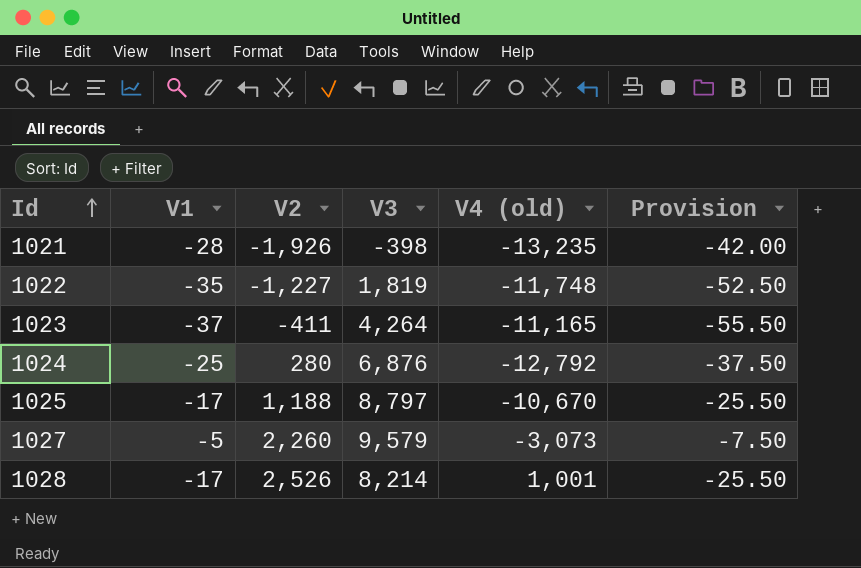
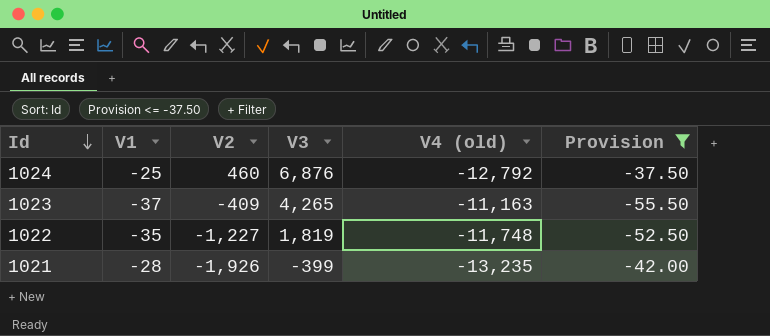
filter: none -> Provision <= -37.50
row order: Id ascending -> Id descending
1024 | V2: 280 -> 460
1023 | V2: -411 -> -409
1023 | V3: 4,264 -> 4,265
1023 | V4 (old): -11,165 -> -11,163
1021 | V3: -398 -> -399

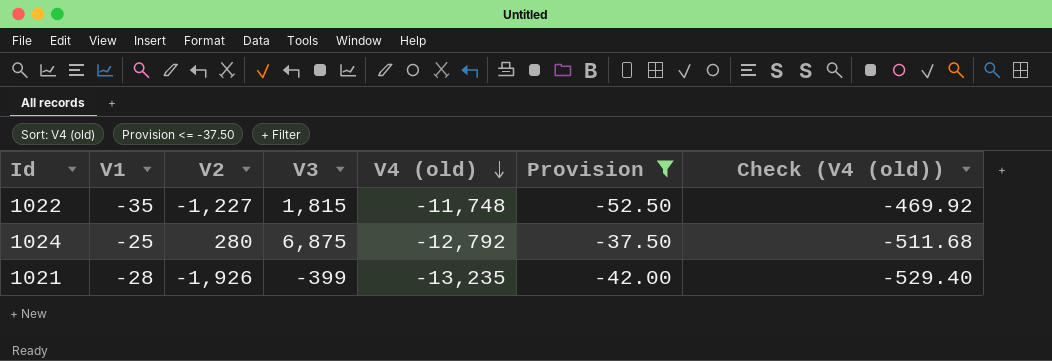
row order: Id descending -> V4 (old) descending
column Check (V4 (old)) | formula: none -> [V4 (old)] * 0.04
row 1023: -37 | -409 | 4,265 | -11,163 | -55.50 -> none
1022 | V3: 1,819 -> 1,815
1024 | V2: 460 -> 280
1024 | V3: 6,876 -> 6,875

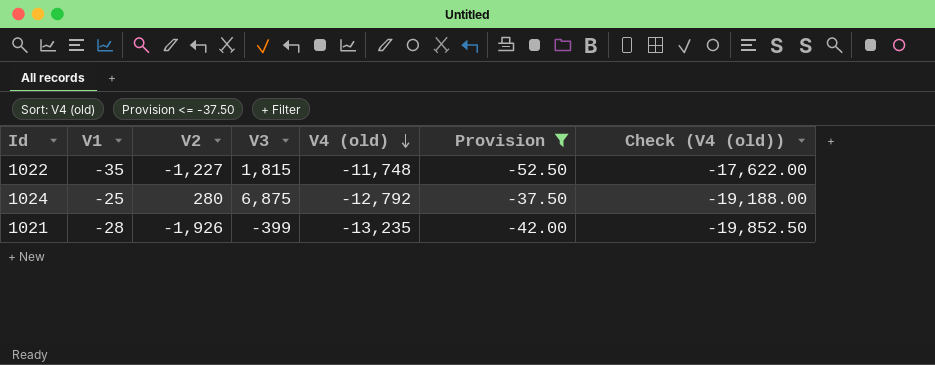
column Check (V4 (old)) | formula: [V4 (old)] * 0.04 -> [V4 (old)] * 1.5

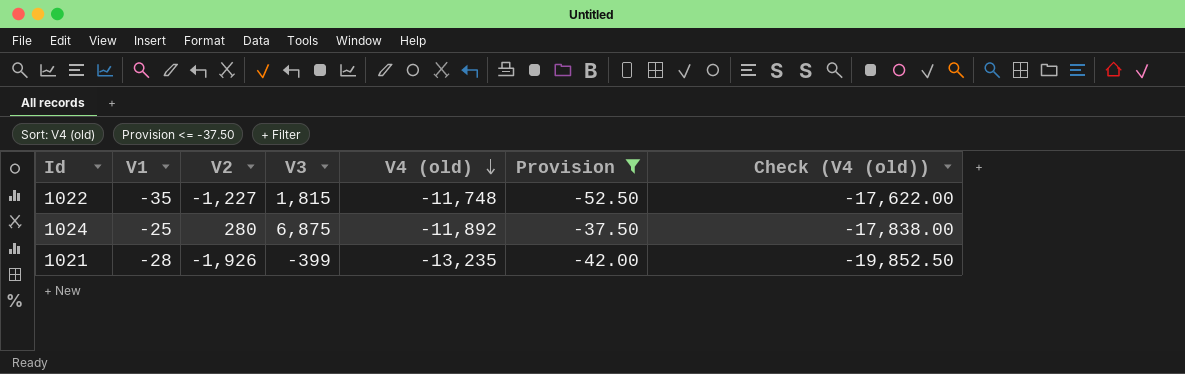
1024 | V4 (old): -12,792 -> -11,892
1024 | Check (V4 (old)): -19,188.00 -> -17,838.00

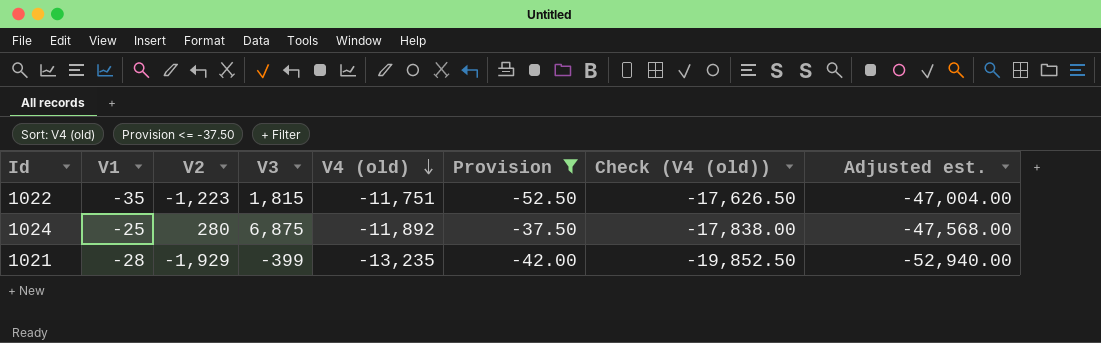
column Adjusted est. | formula: none -> [V4 (old)] * 4
1022 | V2: -1,227 -> -1,223
1022 | V4 (old): -11,748 -> -11,751
1022 | Check (V4 (old)): -17,622.00 -> -17,626.50
1021 | V2: -1,926 -> -1,929

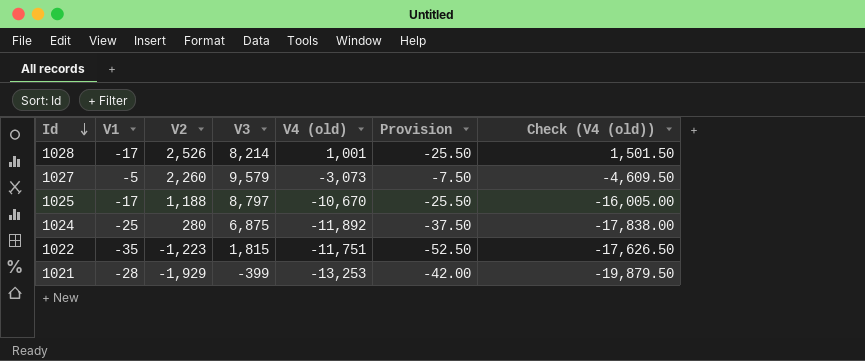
filter: Provision <= -37.50 -> none
row order: V4 (old) descending -> Id descending
column Adjusted est. | formula: [V4 (old)] * 4 -> none
1021 | V4 (old): -13,235 -> -13,253
1021 | Check (V4 (old)): -19,852.50 -> -19,879.50

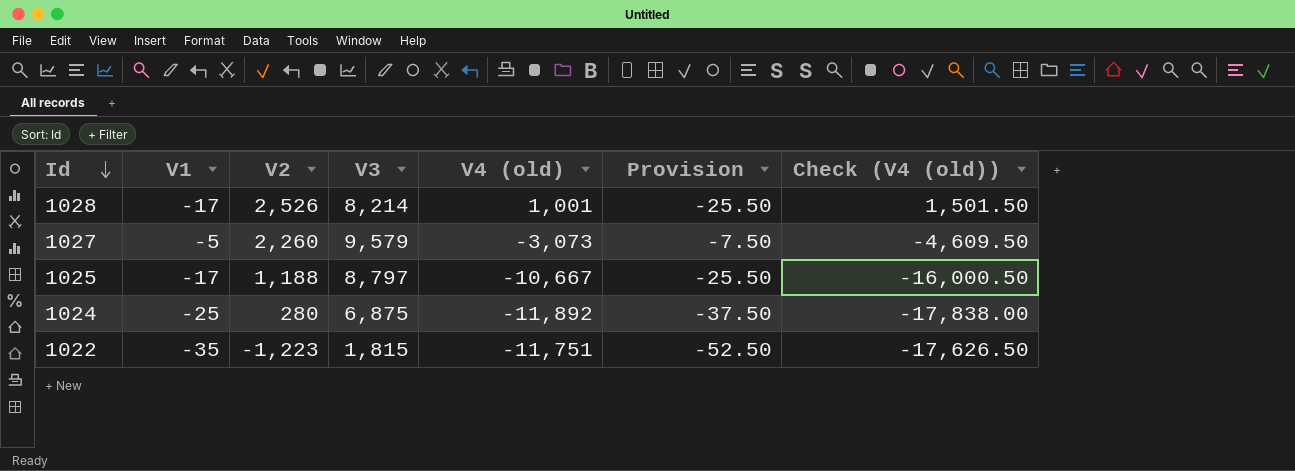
row 1021: -28 | -1,929 | -399 | -13,253 | -42.00 | -19,879.50 -> none
1025 | V4 (old): -10,670 -> -10,667
1025 | Check (V4 (old)): -16,005.00 -> -16,000.50

